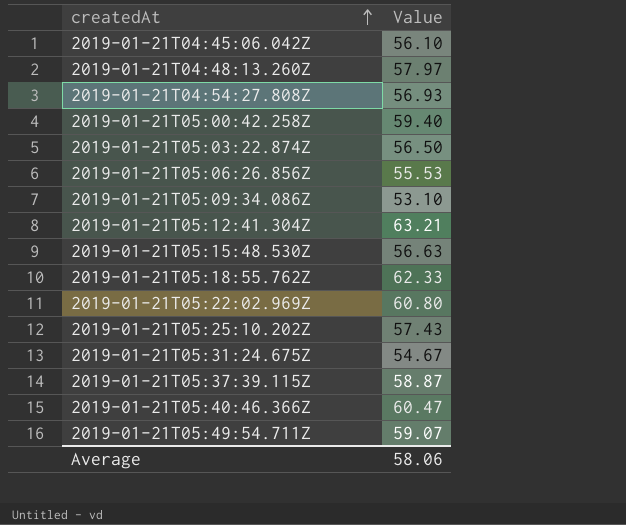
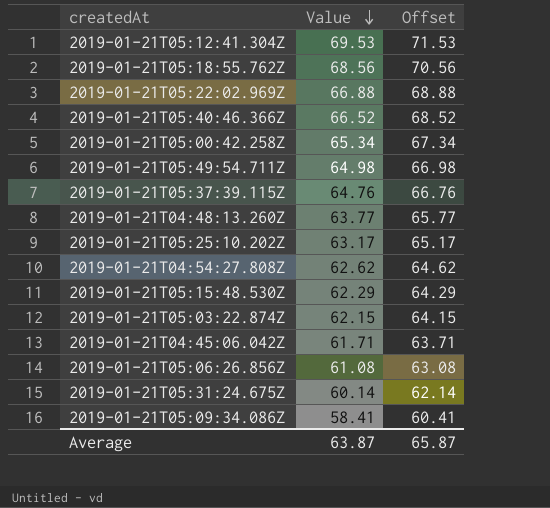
row order: createdAt ascending -> Value descending
column Offset | formula: none -> [Value] + 2
2019-01-21T05:12:41.304Z | Value: 63.21 -> 69.53
2019-01-21T05:18:55.762Z | Value: 62.33 -> 68.56
2019-01-21T05:22:02.969Z | Value: 60.80 -> 66.88
2019-01-21T05:40:46.366Z | Value: 60.47 -> 66.52
2019-01-21T05:00:42.258Z | Value: 59.40 -> 65.34
2019-01-21T05:49:54.711Z | Value: 59.07 -> 64.98
2019-01-21T05:37:39.115Z | Value: 58.87 -> 64.76
2019-01-21T04:48:13.260Z | Value: 57.97 -> 63.77
2019-01-21T05:25:10.202Z | Value: 57.43 -> 63.17
2019-01-21T04:54:27.808Z | Value: 56.93 -> 62.62
2019-01-21T05:15:48.530Z | Value: 56.63 -> 62.29
2019-01-21T05:03:22.874Z | Value: 56.50 -> 62.15
2019-01-21T04:45:06.042Z | Value: 56.10 -> 61.71
2019-01-21T05:06:26.856Z | Value: 55.53 -> 61.08
2019-01-21T05:31:24.675Z | Value: 54.67 -> 60.14
2019-01-21T05:09:34.086Z | Value: 53.10 -> 58.41
Average | Value: 58.06 -> 63.87

